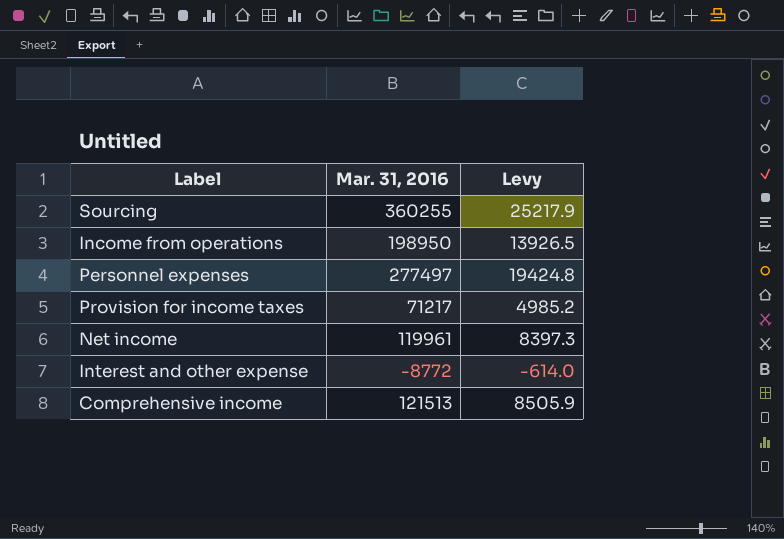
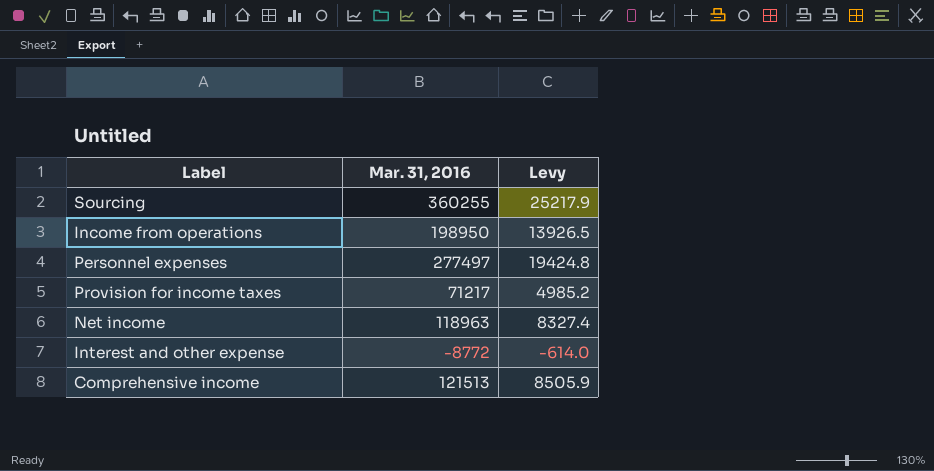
Net income | Mar. 31, 2016: 119961 -> 118963
Net income | Levy: 8397.3 -> 8327.4

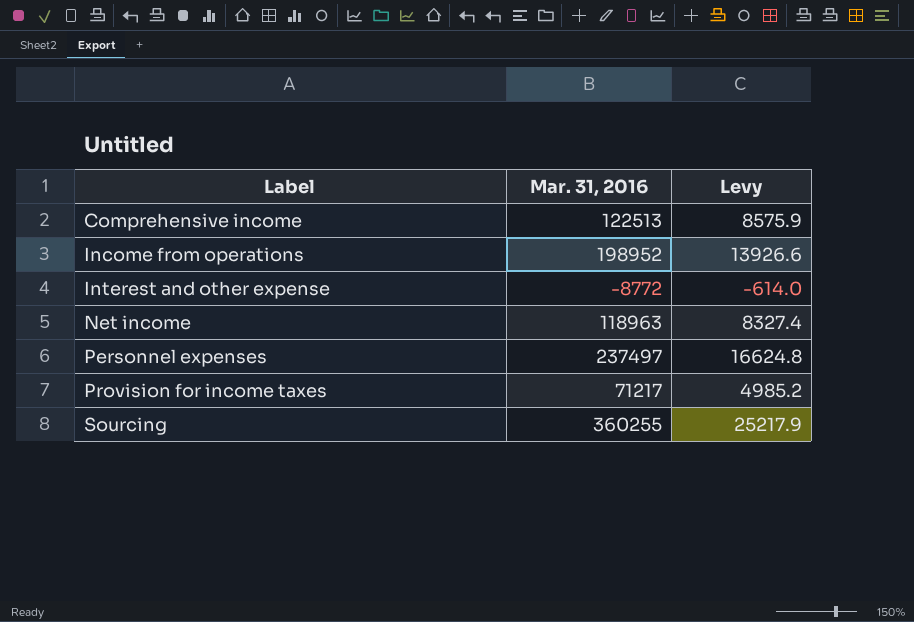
row order: none -> Label ascending
Comprehensive income | Mar. 31, 2016: 121513 -> 122513
Comprehensive income | Levy: 8505.9 -> 8575.9
Income from operations | Mar. 31, 2016: 198950 -> 198952
Income from operations | Levy: 13926.5 -> 13926.6
Personnel expenses | Mar. 31, 2016: 277497 -> 237497
Personnel expenses | Levy: 19424.8 -> 16624.8

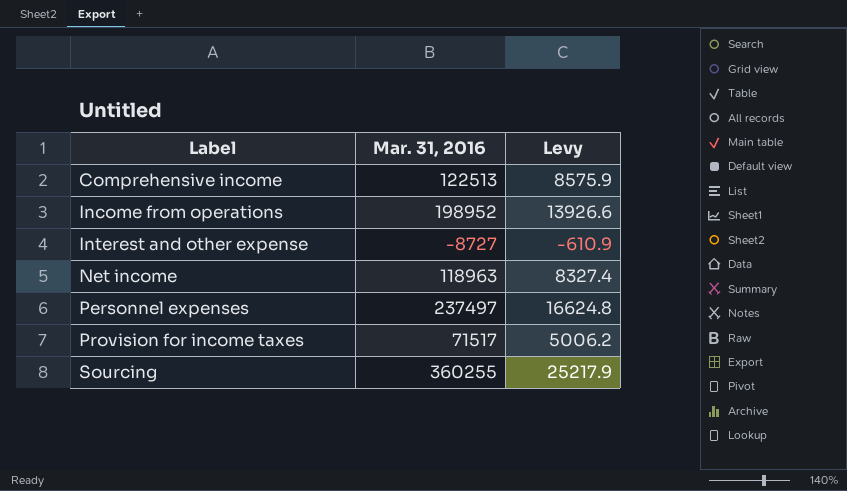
Interest and other expense | Mar. 31, 2016: -8772 -> -8727
Interest and other expense | Levy: -614.0 -> -610.9
Provision for income taxes | Mar. 31, 2016: 71217 -> 71517
Provision for income taxes | Levy: 4985.2 -> 5006.2

